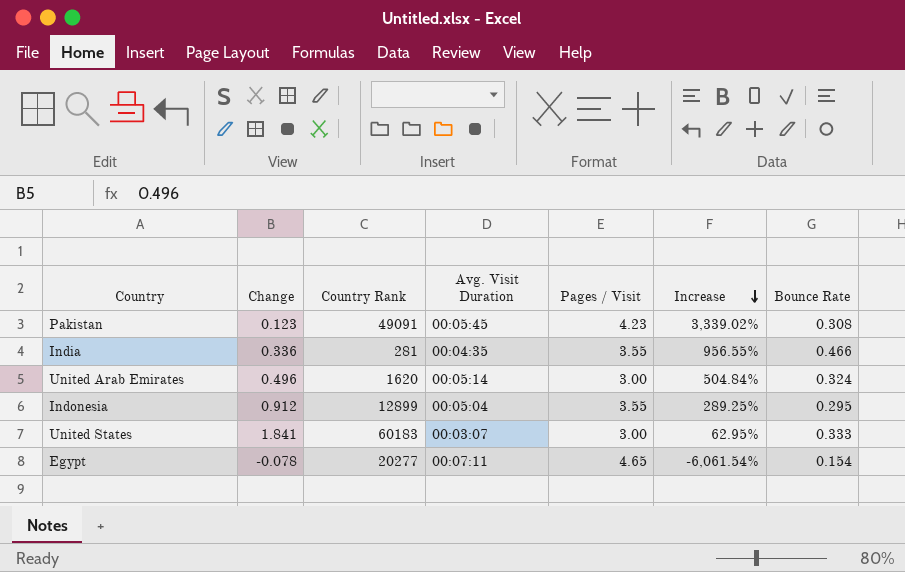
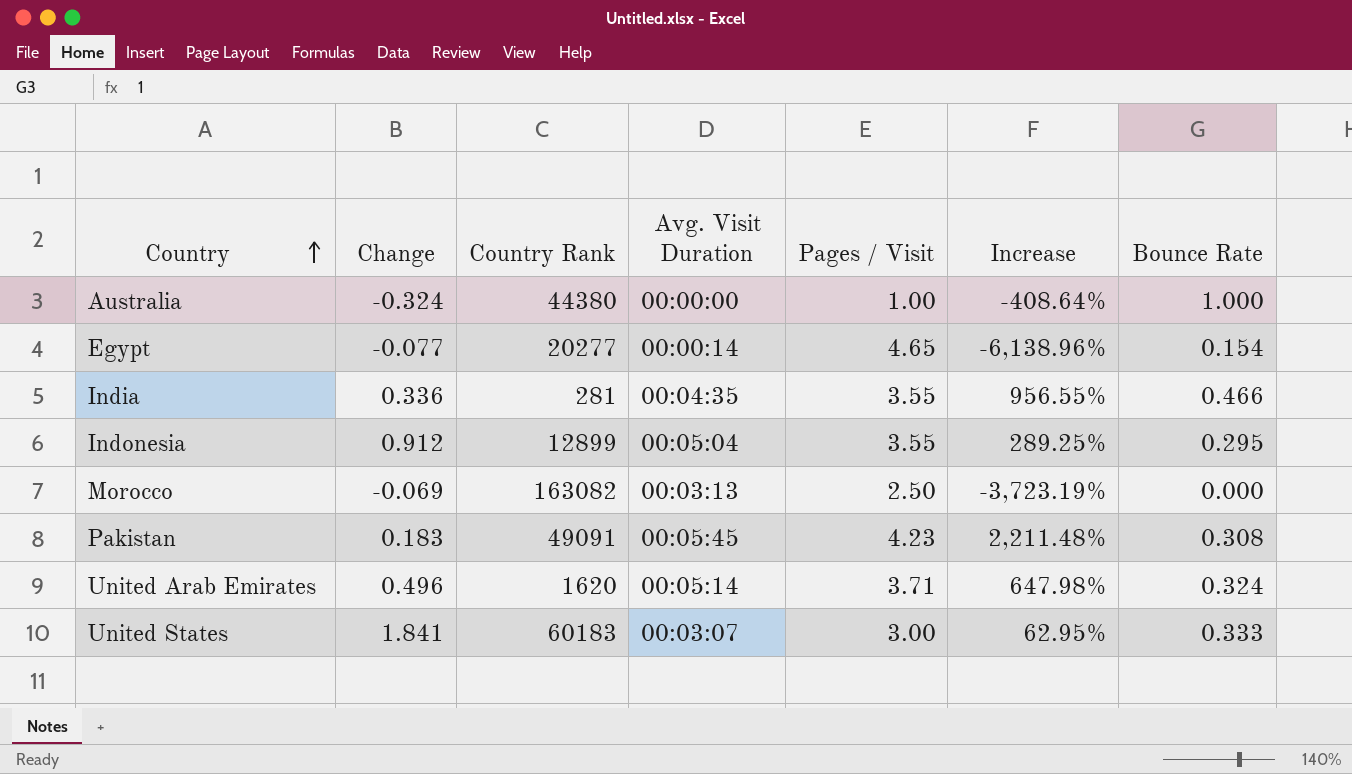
row order: Increase descending -> Country ascending
row Australia: none -> -0.324 | 44380 | 00:00:00 | 1.00 | -408.64% | 1.000
Egypt | Change: -0.078 -> -0.077
Egypt | Avg. Visit Duration: 00:07:11 -> 00:00:14
Egypt | Increase: -6,061.54% -> -6,138.96%
row Morocco: none -> -0.069 | 163082 | 00:03:13 | 2.50 | -3,723.19% | 0.000
Pakistan | Change: 0.123 -> 0.183
Pakistan | Increase: 3,339.02% -> 2,211.48%
United Arab Emirates | Pages / Visit: 3.00 -> 3.71
United Arab Emirates | Increase: 504.84% -> 647.98%

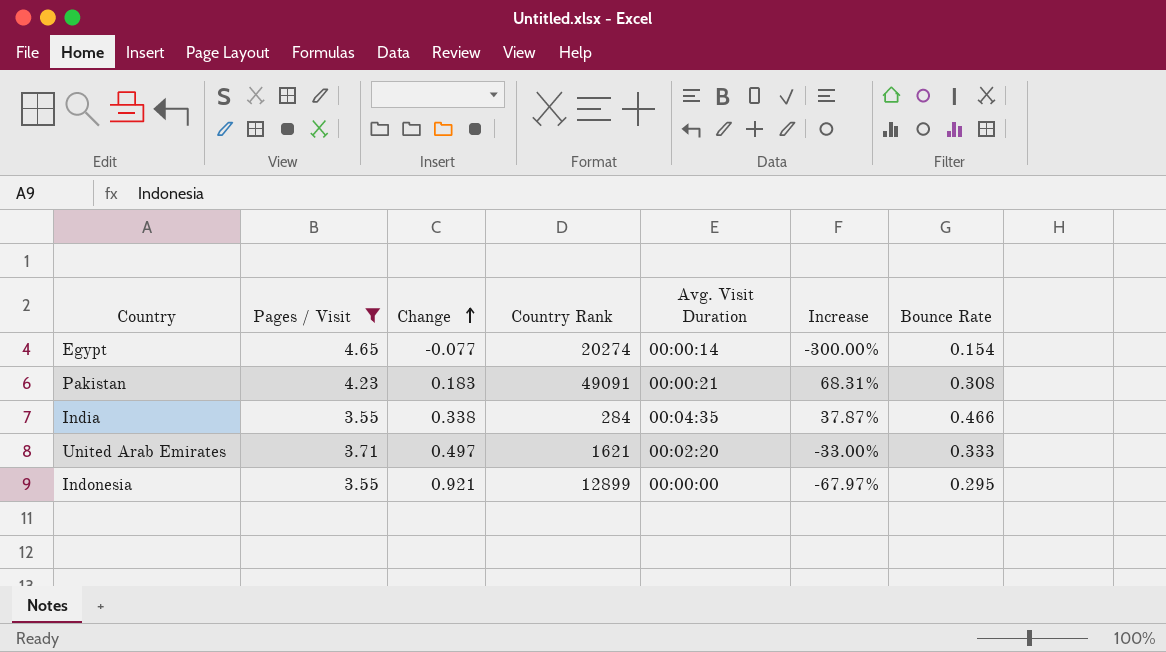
filter: none -> Pages / Visit >= 3.55
row order: Country ascending -> Change ascending
column Pages / Visit | position: 5 -> 2
column Increase | formula: ([Pages / Visit] - [Change]) / [Change] -> ([Bounce Rate] - [Change]) / [Change]
Egypt | Country Rank: 20277 -> 20274
Pakistan | Avg. Visit Duration: 00:05:45 -> 00:00:21
India | Change: 0.336 -> 0.338
India | Country Rank: 281 -> 284
United Arab Emirates | Change: 0.496 -> 0.497
United Arab Emirates | Country Rank: 1620 -> 1621
United Arab Emirates | Avg. Visit Duration: 00:05:14 -> 00:02:20
United Arab Emirates | Bounce Rate: 0.324 -> 0.333
Indonesia | Change: 0.912 -> 0.921
Indonesia | Avg. Visit Duration: 00:05:04 -> 00:00:00

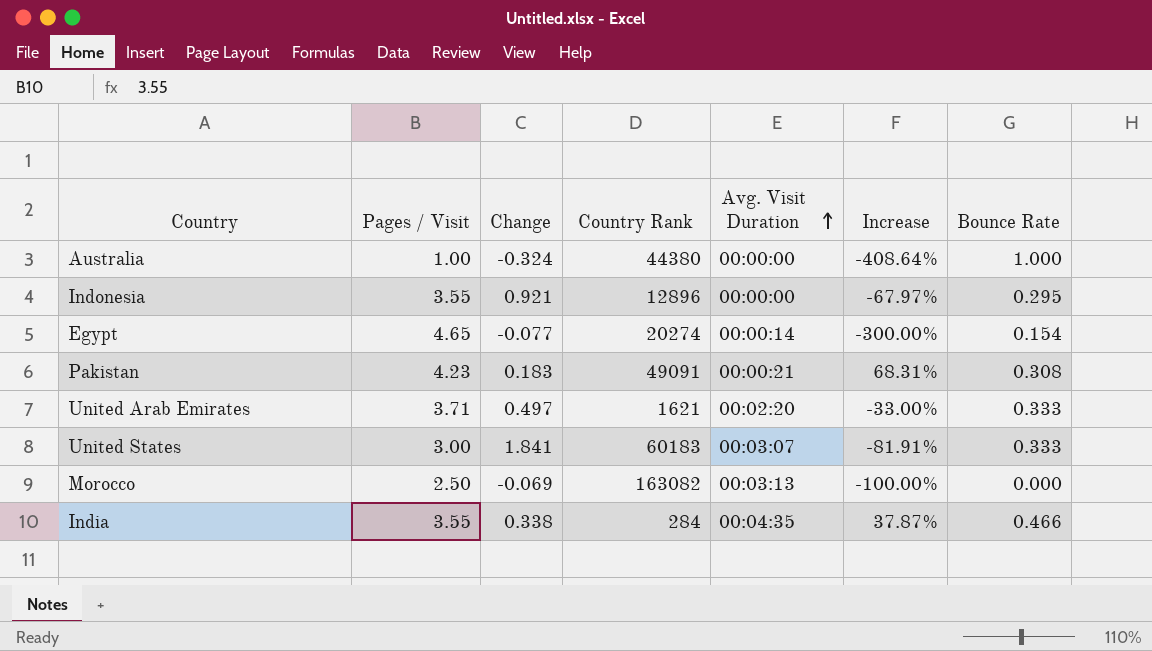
filter: Pages / Visit >= 3.55 -> none
row order: Change ascending -> Avg. Visit Duration ascending
Indonesia | Country Rank: 12899 -> 12896

